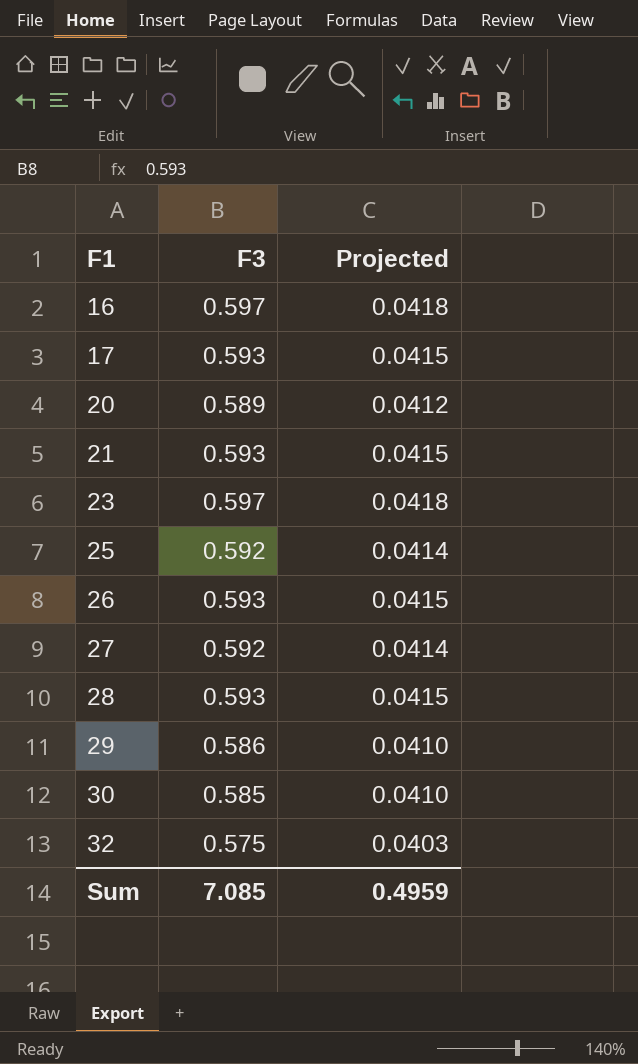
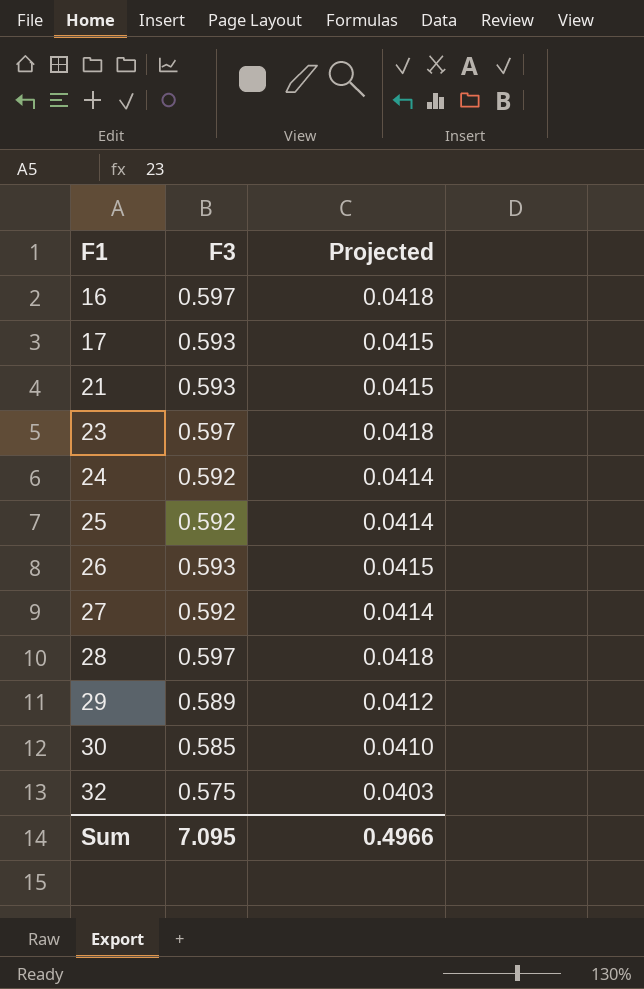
row 20: 0.589 | 0.0412 -> none
row 24: none -> 0.592 | 0.0414
28 | F3: 0.593 -> 0.597
28 | Projected: 0.0415 -> 0.0418
29 | F3: 0.586 -> 0.589
29 | Projected: 0.0410 -> 0.0412
Sum | F3: 7.085 -> 7.095
Sum | Projected: 0.4959 -> 0.4966

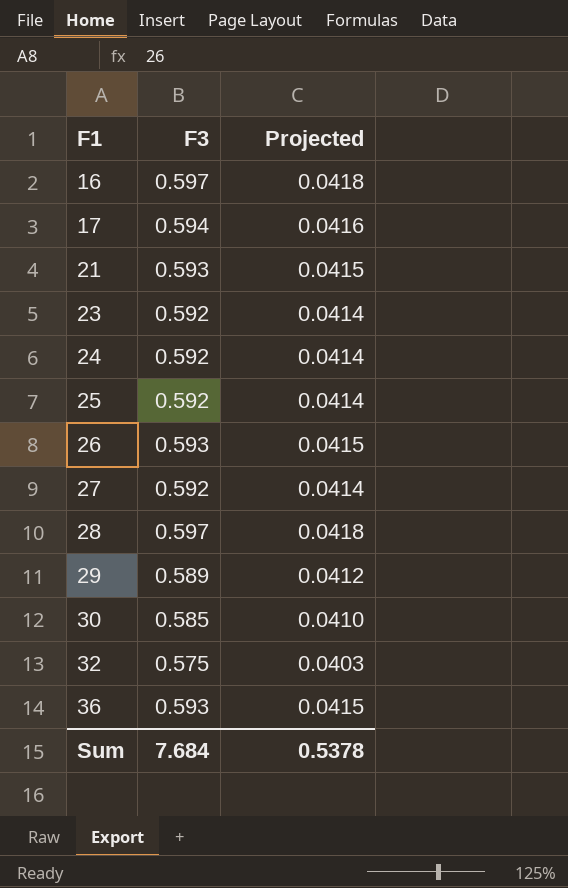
17 | F3: 0.593 -> 0.594
17 | Projected: 0.0415 -> 0.0416
23 | F3: 0.597 -> 0.592
23 | Projected: 0.0418 -> 0.0414
row 36: none -> 0.593 | 0.0415
Sum | F3: 7.095 -> 7.684
Sum | Projected: 0.4966 -> 0.5378

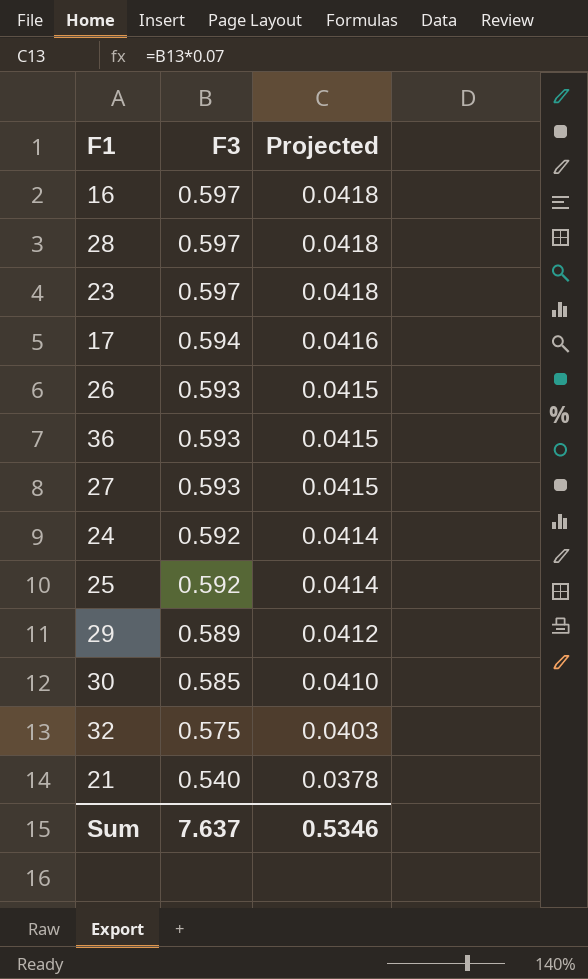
row order: F1 ascending -> F3 descending
23 | F3: 0.592 -> 0.597
23 | Projected: 0.0414 -> 0.0418
27 | F3: 0.592 -> 0.593
27 | Projected: 0.0414 -> 0.0415
21 | F3: 0.593 -> 0.540
21 | Projected: 0.0415 -> 0.0378
Sum | F3: 7.684 -> 7.637
Sum | Projected: 0.5378 -> 0.5346

